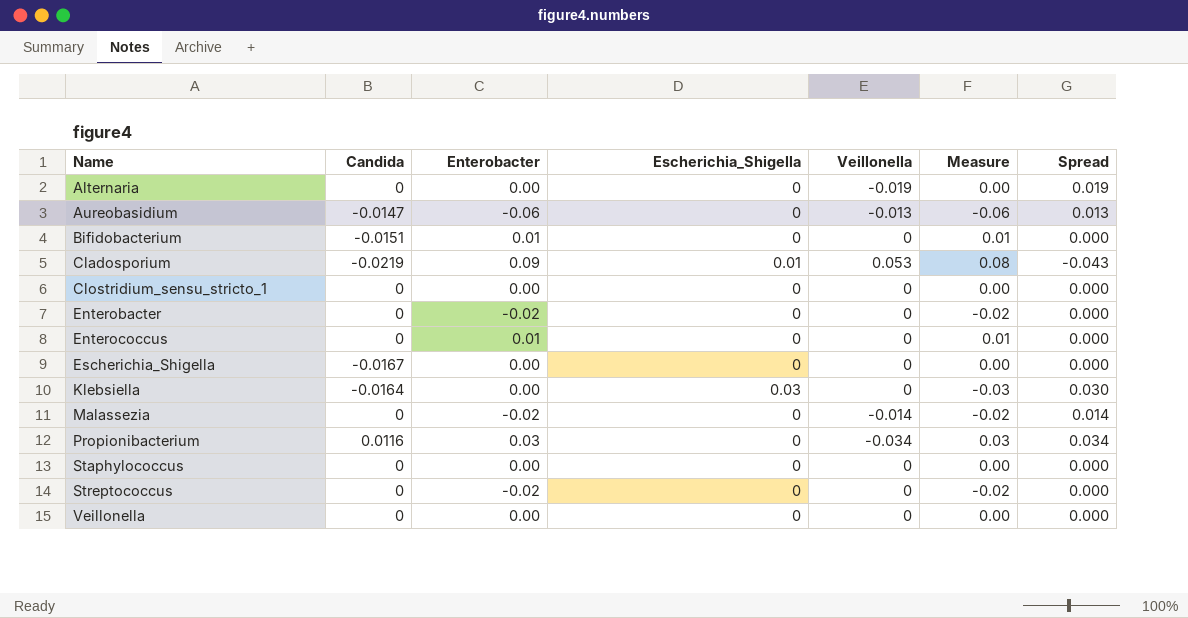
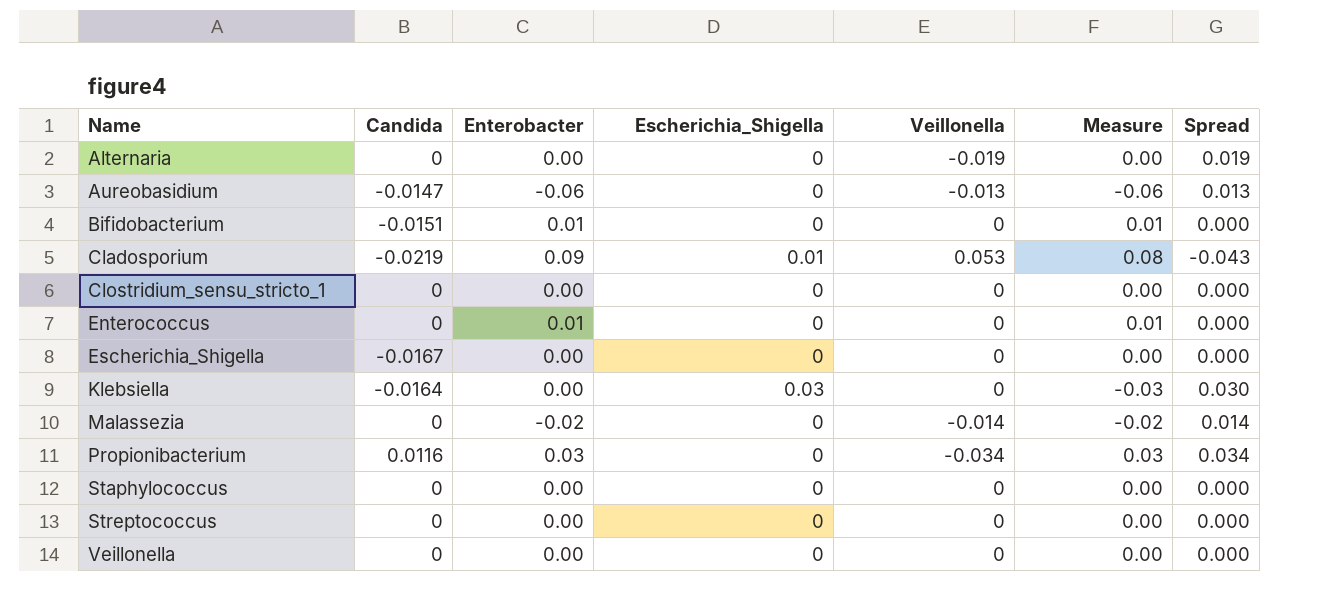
row Enterobacter: 0 | -0.02 | 0 | 0 | -0.02 | 0.000 -> none
Streptococcus | Enterobacter: -0.02 -> 0.00
Streptococcus | Measure: -0.02 -> 0.00

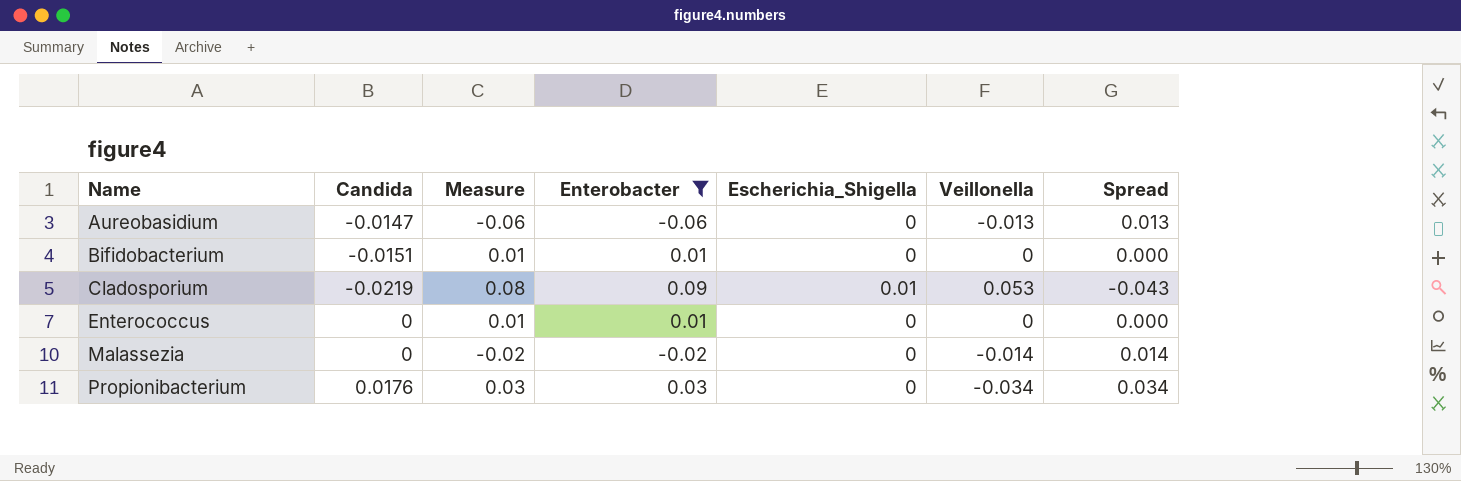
filter: none -> Enterobacter != 0.00
column Measure | position: 6 -> 3
Propionibacterium | Candida: 0.0116 -> 0.0176

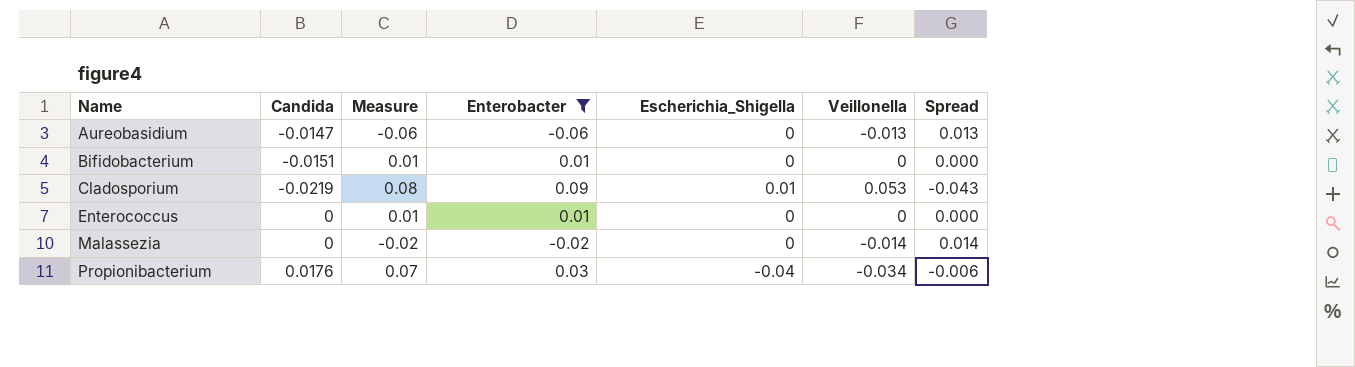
Propionibacterium | Measure: 0.03 -> 0.07
Propionibacterium | Escherichia_Shigella: 0 -> -0.04
Propionibacterium | Spread: 0.034 -> -0.006

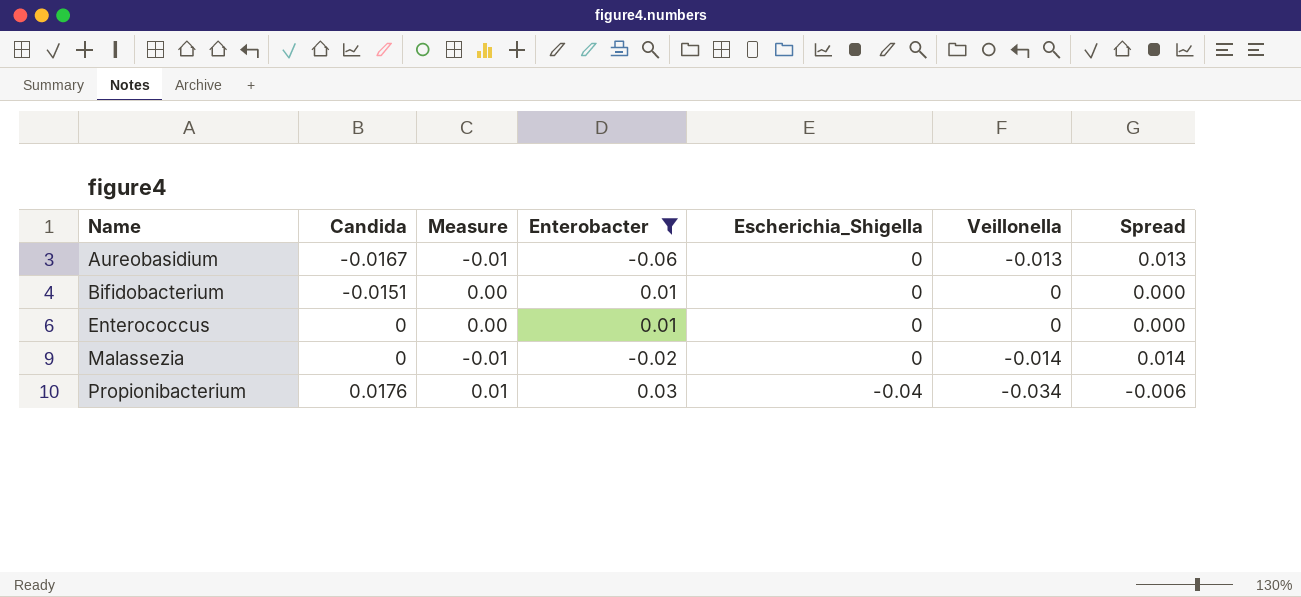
column Measure | formula: [Enterobacter] - [Escherichia_Shigella] -> [Veillonella] - [Escherichia_Shigella]
row Cladosporium: -0.0219 | 0.08 | 0.09 | 0.01 | 0.053 | -0.043 -> none
Aureobasidium | Candida: -0.0147 -> -0.0167

